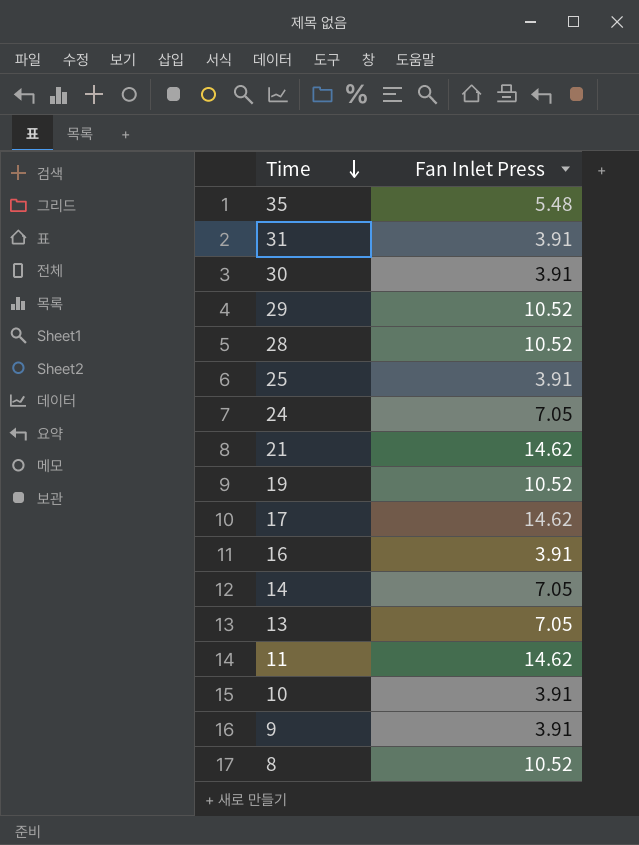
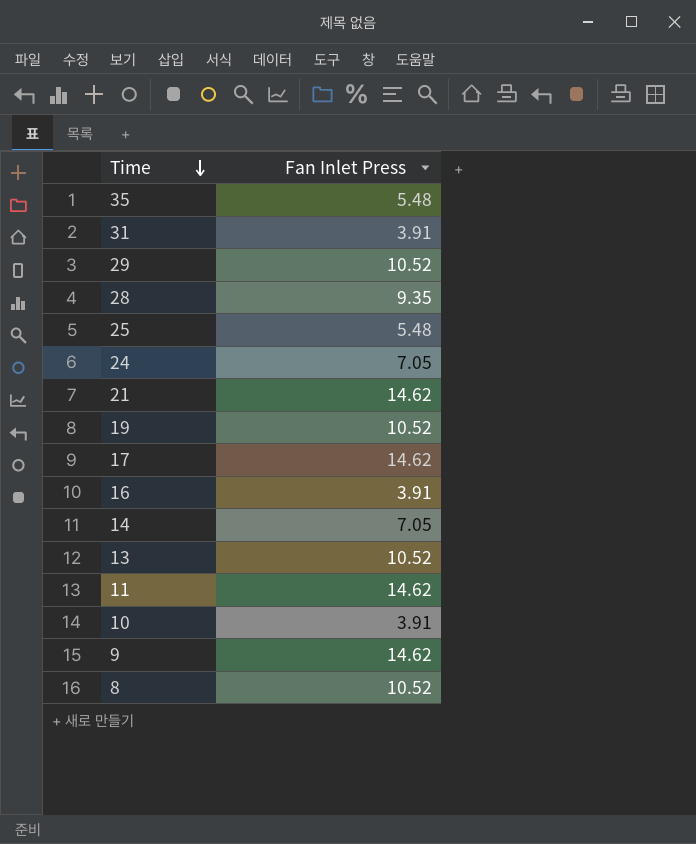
row 30: 3.91 -> none
28 | Fan Inlet Press: 10.52 -> 9.35
25 | Fan Inlet Press: 3.91 -> 5.48
13 | Fan Inlet Press: 7.05 -> 10.52
9 | Fan Inlet Press: 3.91 -> 14.62

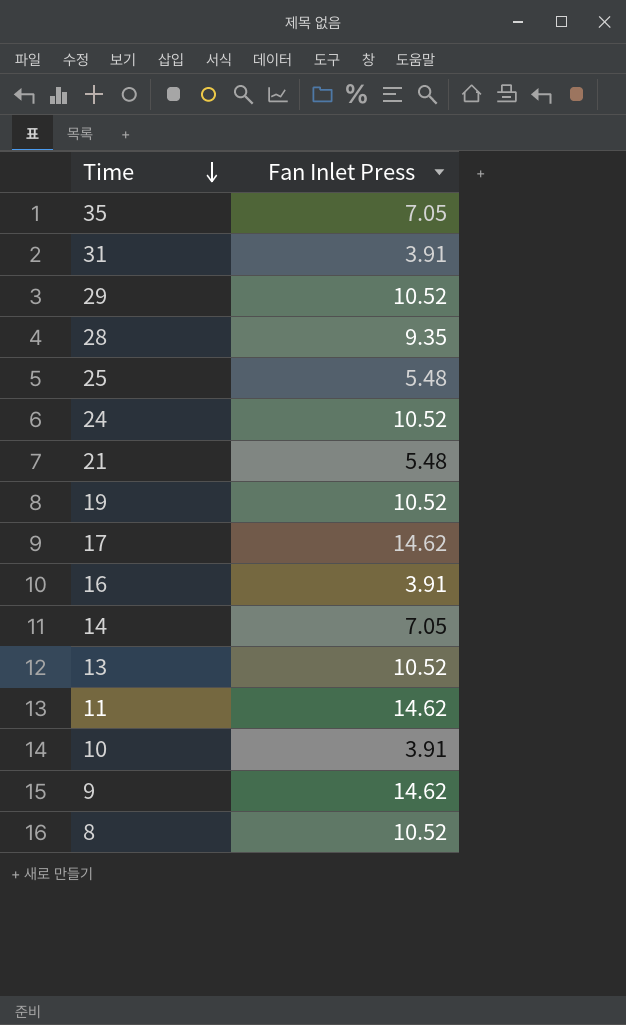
35 | Fan Inlet Press: 5.48 -> 7.05
24 | Fan Inlet Press: 7.05 -> 10.52
21 | Fan Inlet Press: 14.62 -> 5.48

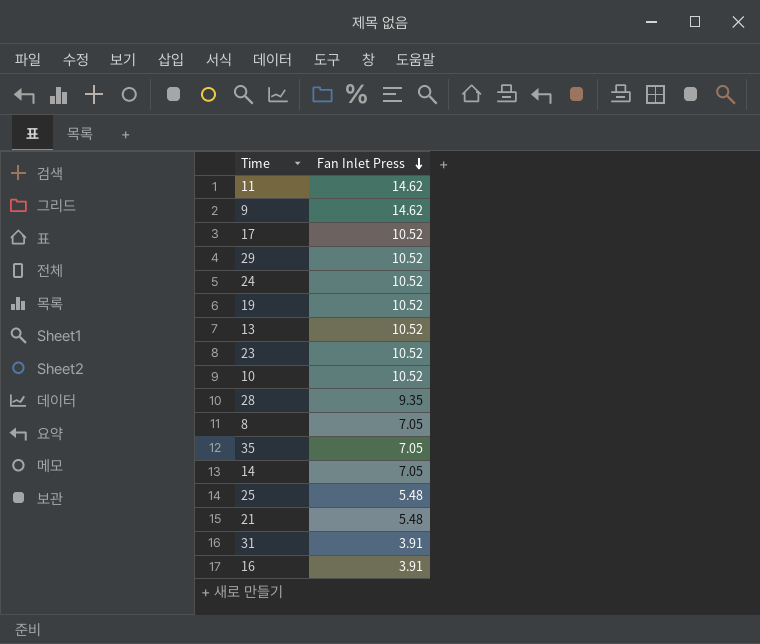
row order: Time descending -> Fan Inlet Press descending
17 | Fan Inlet Press: 14.62 -> 10.52
row 23: none -> 10.52
10 | Fan Inlet Press: 3.91 -> 10.52
8 | Fan Inlet Press: 10.52 -> 7.05

